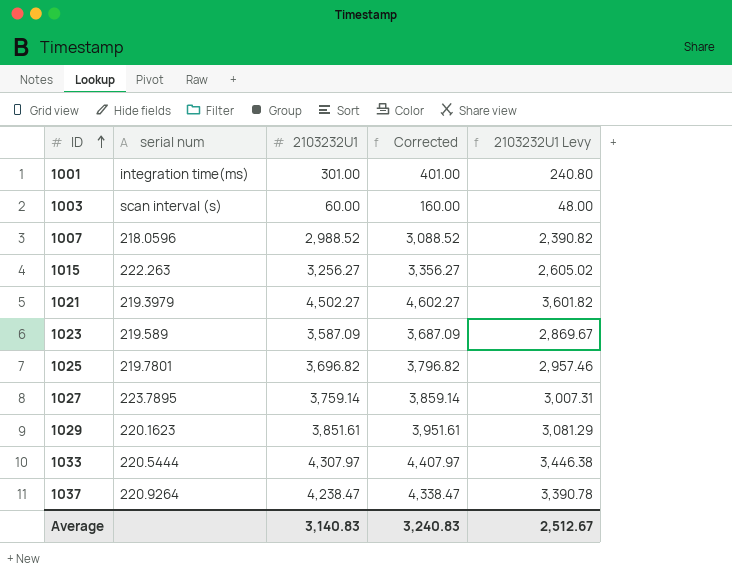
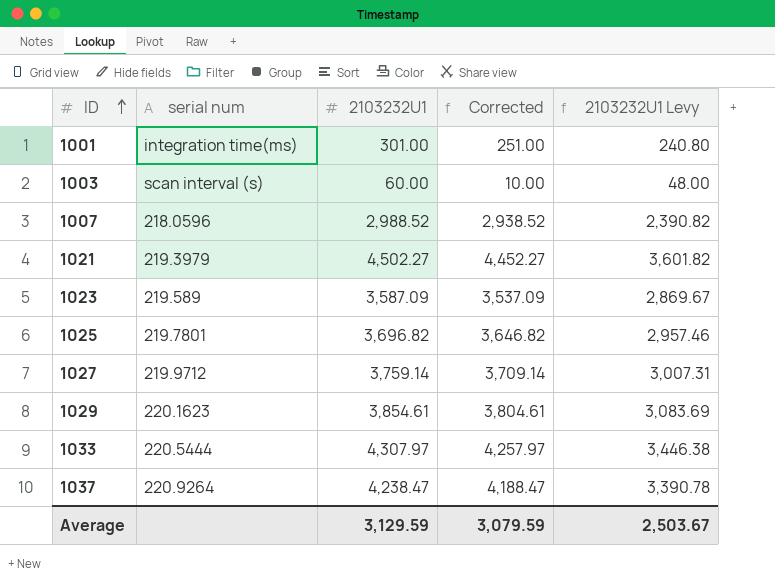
column Corrected | formula: [2103232U1] + 100 -> [2103232U1] - 50
row 1015: 222.263 | 3,256.27 | 3,356.27 | 2,605.02 -> none
1027 | serial num: 223.7895 -> 219.9712
1029 | 2103232U1: 3,851.61 -> 3,854.61
1029 | 2103232U1 Levy: 3,081.29 -> 3,083.69
Average | 2103232U1: 3,140.83 -> 3,129.59
Average | Corrected: 3,240.83 -> 3,079.59
Average | 2103232U1 Levy: 2,512.67 -> 2,503.67

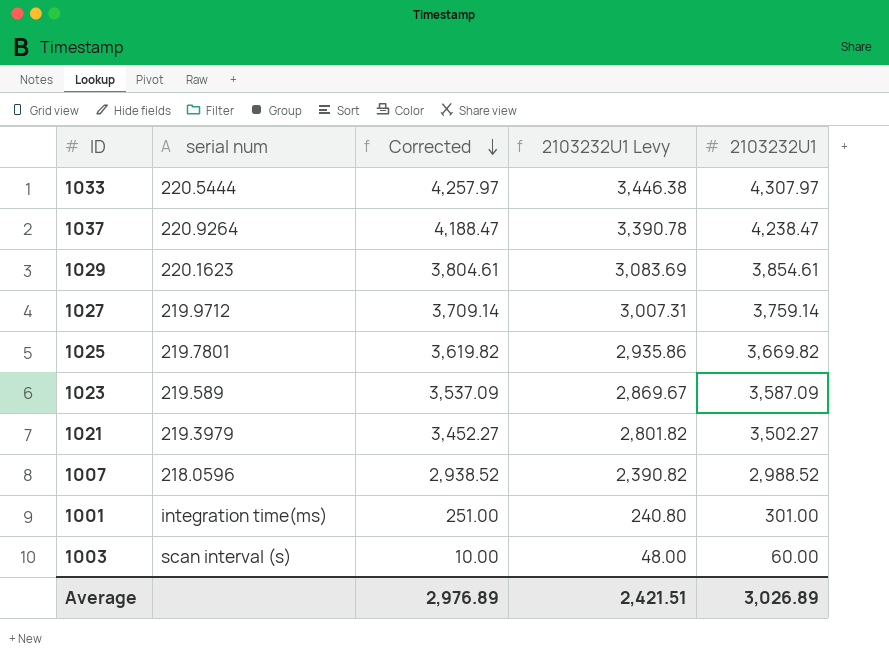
row order: ID ascending -> Corrected descending
column 2103232U1 | position: 3 -> 5
1025 | Corrected: 3,646.82 -> 3,619.82
1025 | 2103232U1 Levy: 2,957.46 -> 2,935.86
1025 | 2103232U1: 3,696.82 -> 3,669.82
1021 | Corrected: 4,452.27 -> 3,452.27
1021 | 2103232U1 Levy: 3,601.82 -> 2,801.82
1021 | 2103232U1: 4,502.27 -> 3,502.27
Average | Corrected: 3,079.59 -> 2,976.89
Average | 2103232U1 Levy: 2,503.67 -> 2,421.51
Average | 2103232U1: 3,129.59 -> 3,026.89

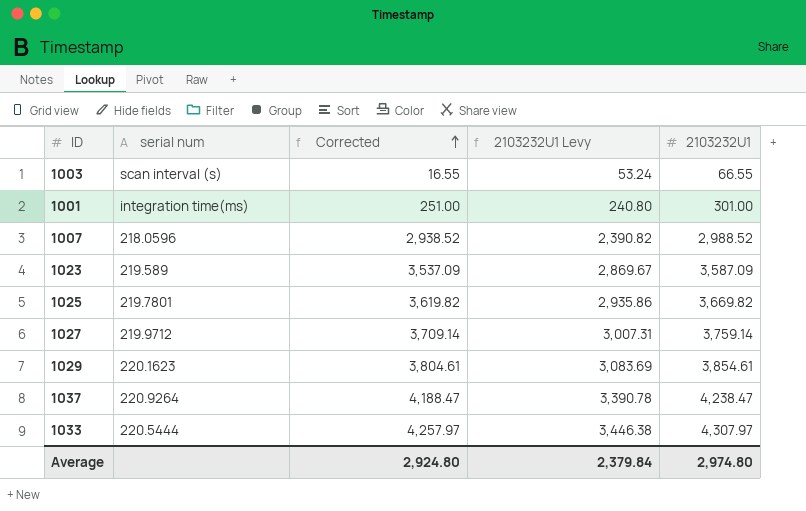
row order: Corrected descending -> Corrected ascending
row 1021: 219.3979 | 3,452.27 | 2,801.82 | 3,502.27 -> none
1003 | Corrected: 10.00 -> 16.55
1003 | 2103232U1 Levy: 48.00 -> 53.24
1003 | 2103232U1: 60.00 -> 66.55
Average | Corrected: 2,976.89 -> 2,924.80
Average | 2103232U1 Levy: 2,421.51 -> 2,379.84
Average | 2103232U1: 3,026.89 -> 2,974.80

